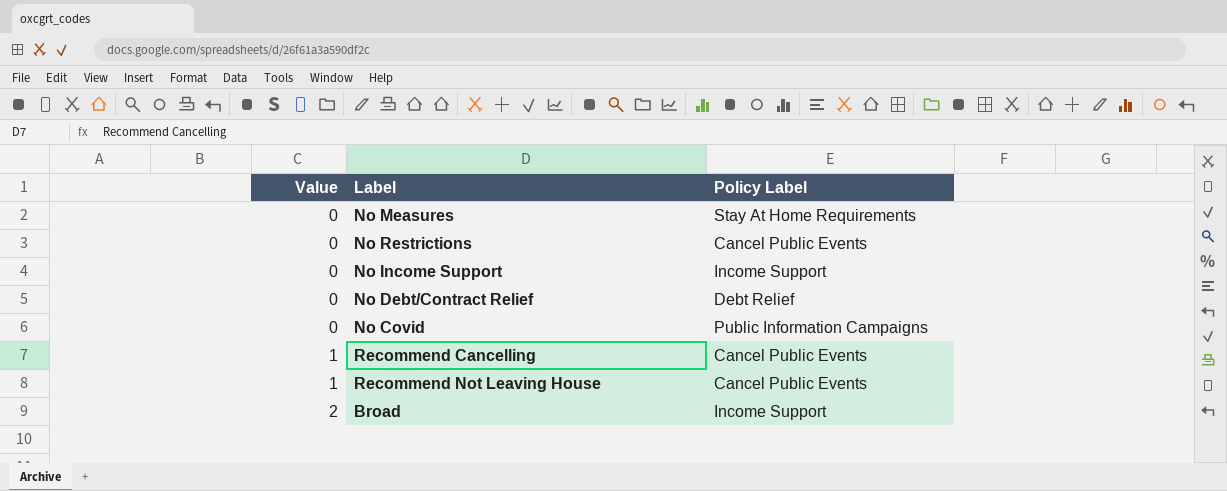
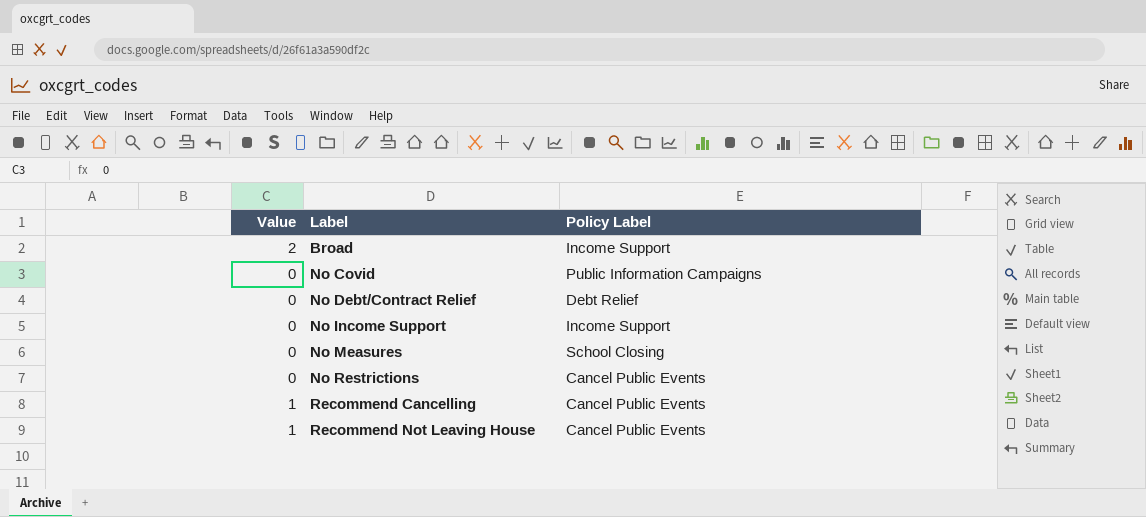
row order: Value ascending -> Label ascending
No Measures | Policy Label: Stay At Home Requirements -> School Closing

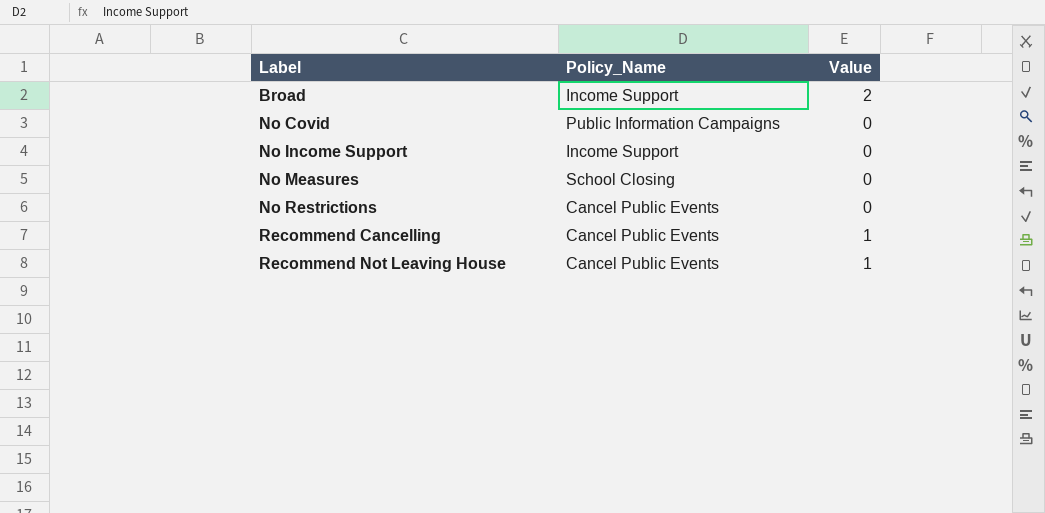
column name: Policy Label -> Policy_Name
column Value | position: 1 -> 3
row No Debt/Contract Relief: 0 | Debt Relief -> none

